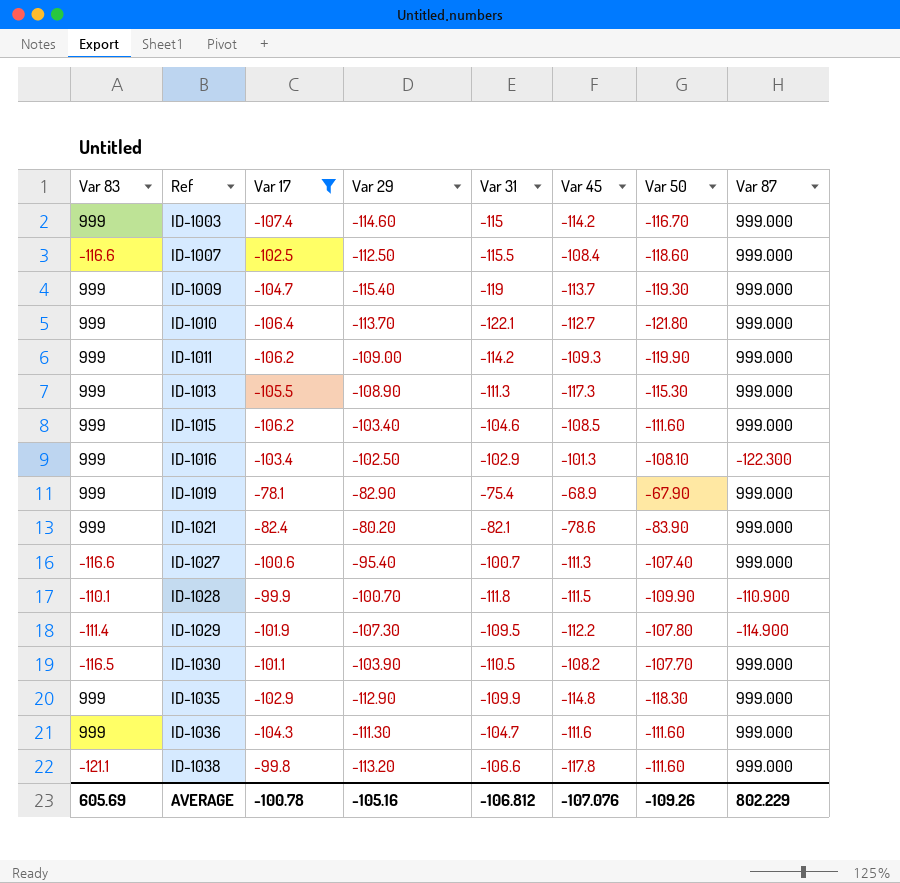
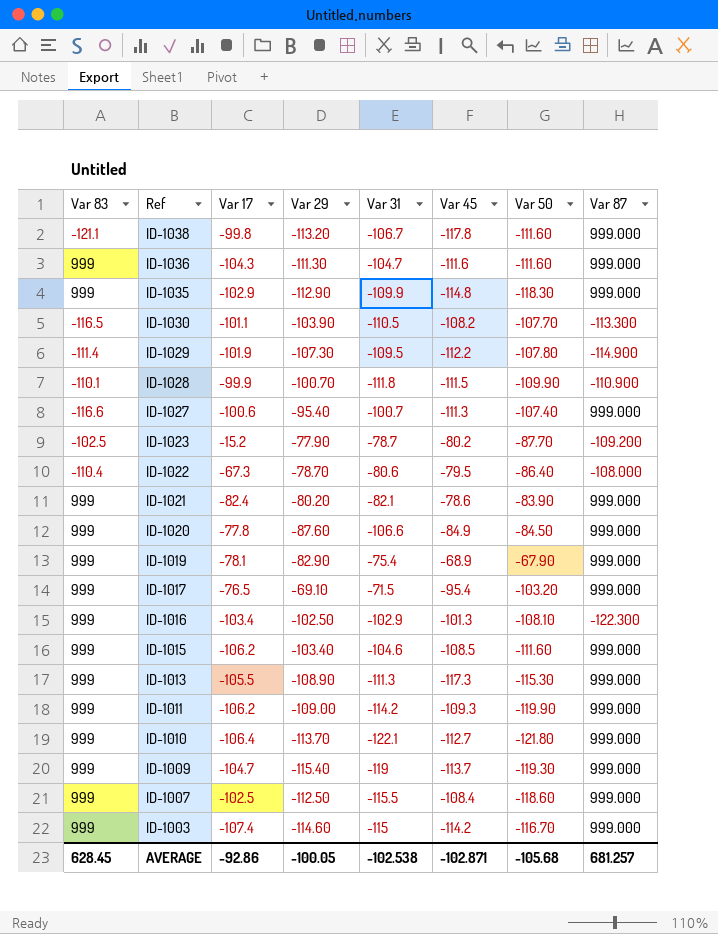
filter: Var 17 <= -78.1 -> none
row order: Ref ascending -> Ref descending
ID-1038 | Var 31: -106.6 -> -106.7
ID-1030 | Var 87: 999.000 -> -113.300
ID-1007 | Var 83: -116.6 -> 999
AVERAGE | Var 83: 605.69 -> 628.45
AVERAGE | Var 17: -100.78 -> -92.86
AVERAGE | Var 29: -105.16 -> -100.05
AVERAGE | Var 31: -106.812 -> -102.538
AVERAGE | Var 45: -107.076 -> -102.871
AVERAGE | Var 50: -109.26 -> -105.68
AVERAGE | Var 87: 802.229 -> 681.257

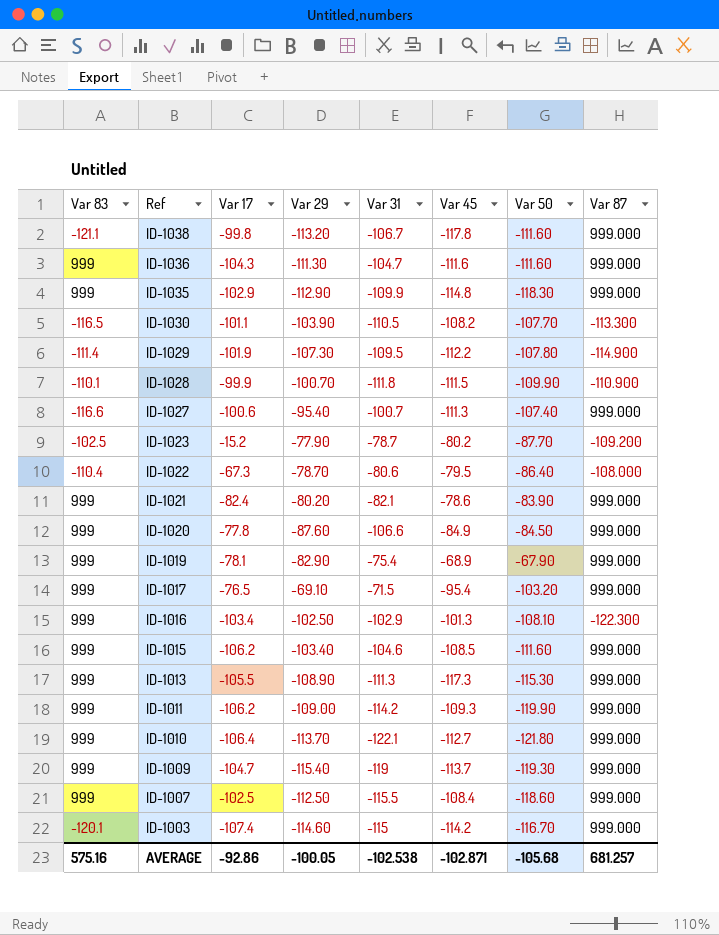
ID-1003 | Var 83: 999 -> -120.1
AVERAGE | Var 83: 628.45 -> 575.16

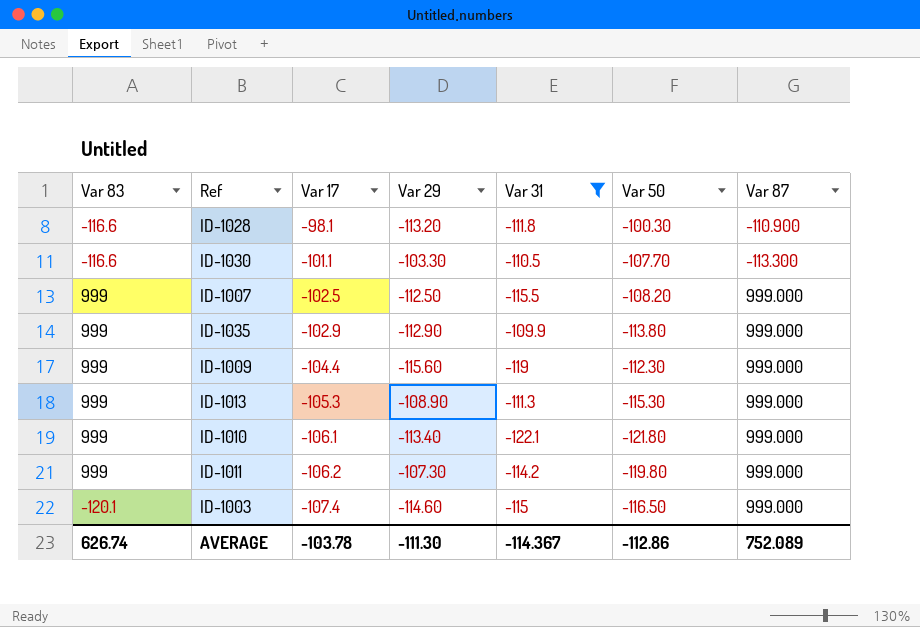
filter: none -> Var 31 <= -109.9
row order: Ref descending -> Var 17 descending
column Var 45 | position: 6 -> none
ID-1028 | Var 83: -110.1 -> -116.6
ID-1028 | Var 17: -99.9 -> -98.1
ID-1028 | Var 29: -100.70 -> -113.20
ID-1028 | Var 50: -109.90 -> -100.30
ID-1030 | Var 83: -116.5 -> -116.6
ID-1030 | Var 29: -103.90 -> -103.30
ID-1007 | Var 50: -118.60 -> -108.20
ID-1035 | Var 50: -118.30 -> -113.80
ID-1009 | Var 17: -104.7 -> -104.4
ID-1009 | Var 29: -115.40 -> -115.60
ID-1009 | Var 50: -119.30 -> -112.30
ID-1013 | Var 17: -105.5 -> -105.3
ID-1010 | Var 17: -106.4 -> -106.1
ID-1010 | Var 29: -113.70 -> -113.40
ID-1011 | Var 29: -109.00 -> -107.30
ID-1011 | Var 50: -119.90 -> -119.80
ID-1003 | Var 50: -116.70 -> -116.50
AVERAGE | Var 83: 575.16 -> 626.74
AVERAGE | Var 17: -92.86 -> -103.78
AVERAGE | Var 29: -100.05 -> -111.30
AVERAGE | Var 31: -102.538 -> -114.367
AVERAGE | Var 50: -105.68 -> -112.86
AVERAGE | Var 87: 681.257 -> 752.089

